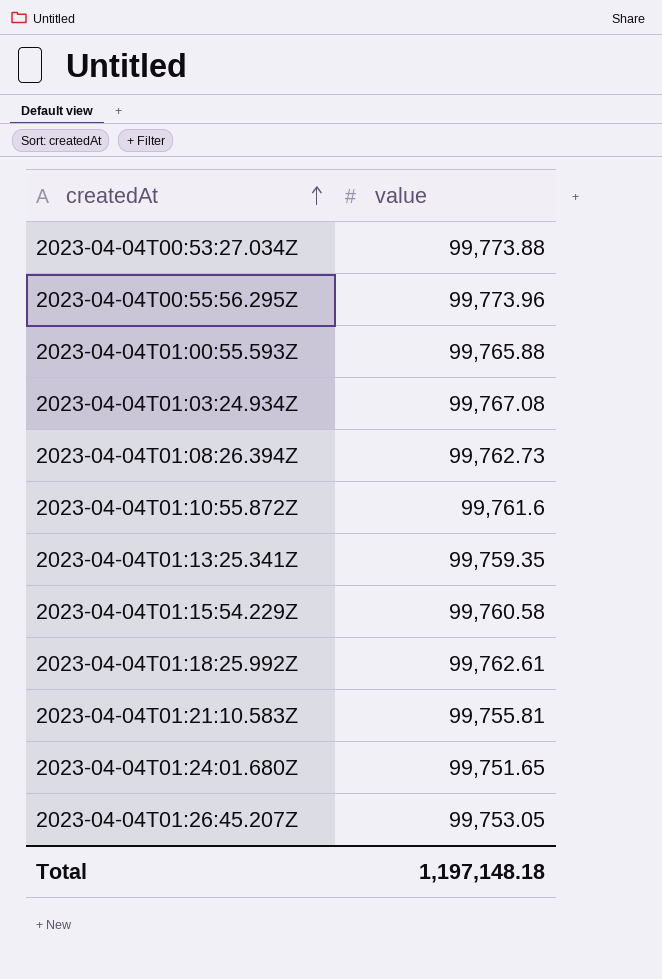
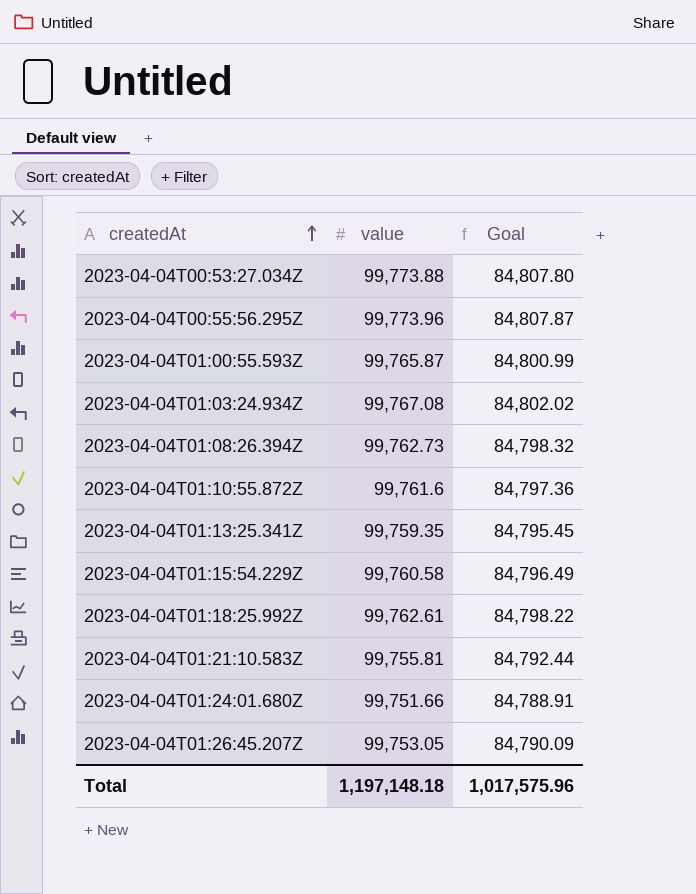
column Goal | formula: none -> [value] * 0.85
2023-04-04T01:00:55.593Z | value: 99,765.88 -> 99,765.87
2023-04-04T01:24:01.680Z | value: 99,751.65 -> 99,751.66

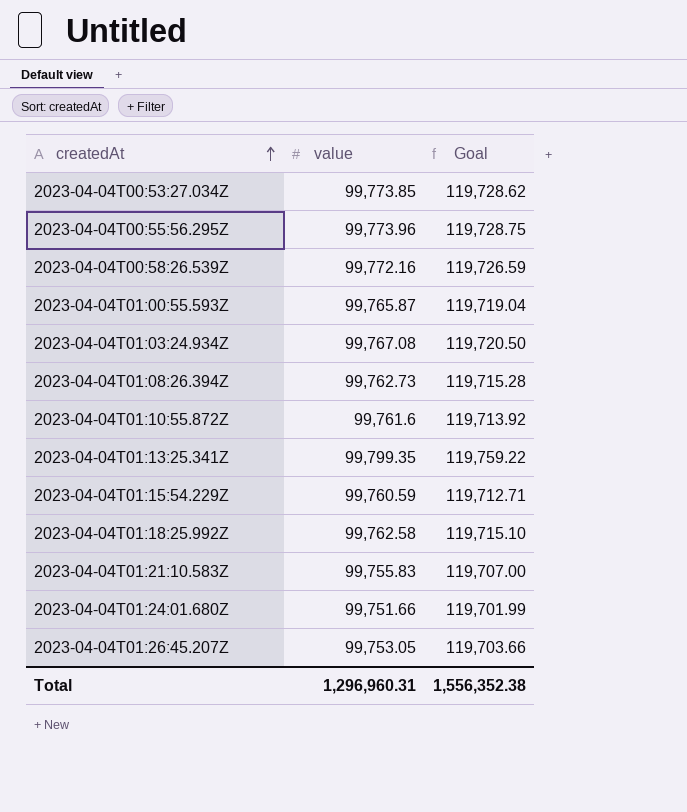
column Goal | formula: [value] * 0.85 -> [value] * 1.2
2023-04-04T00:53:27.034Z | value: 99,773.88 -> 99,773.85
row 2023-04-04T00:58:26.539Z: none -> 99,772.16 | 119,726.59
2023-04-04T01:13:25.341Z | value: 99,759.35 -> 99,799.35
2023-04-04T01:15:54.229Z | value: 99,760.58 -> 99,760.59
2023-04-04T01:18:25.992Z | value: 99,762.61 -> 99,762.58
2023-04-04T01:21:10.583Z | value: 99,755.81 -> 99,755.83
Total | value: 1,197,148.18 -> 1,296,960.31
Total | Goal: 1,017,575.96 -> 1,556,352.38

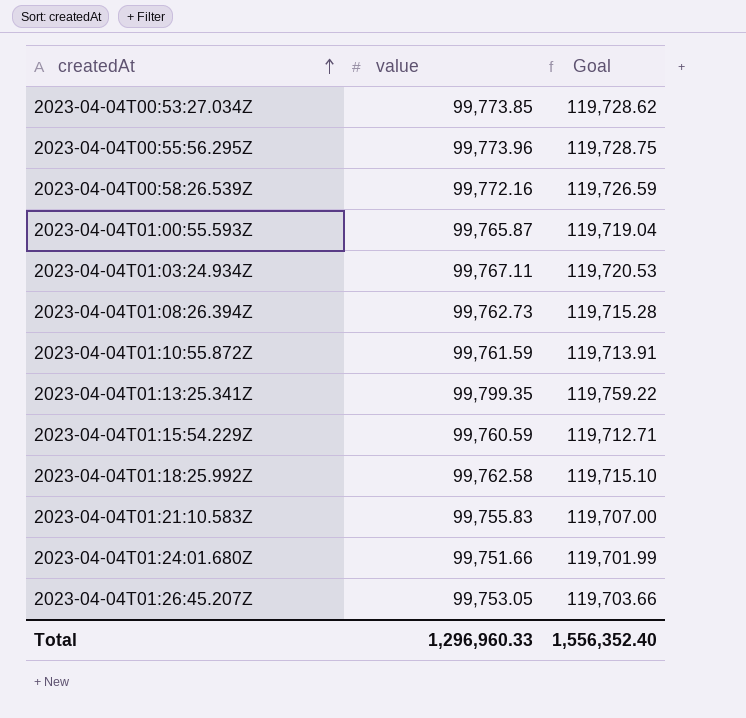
2023-04-04T01:03:24.934Z | value: 99,767.08 -> 99,767.11
2023-04-04T01:03:24.934Z | Goal: 119,720.50 -> 119,720.53
2023-04-04T01:10:55.872Z | value: 99,761.6 -> 99,761.59
2023-04-04T01:10:55.872Z | Goal: 119,713.92 -> 119,713.91
Total | value: 1,296,960.31 -> 1,296,960.33
Total | Goal: 1,556,352.38 -> 1,556,352.40

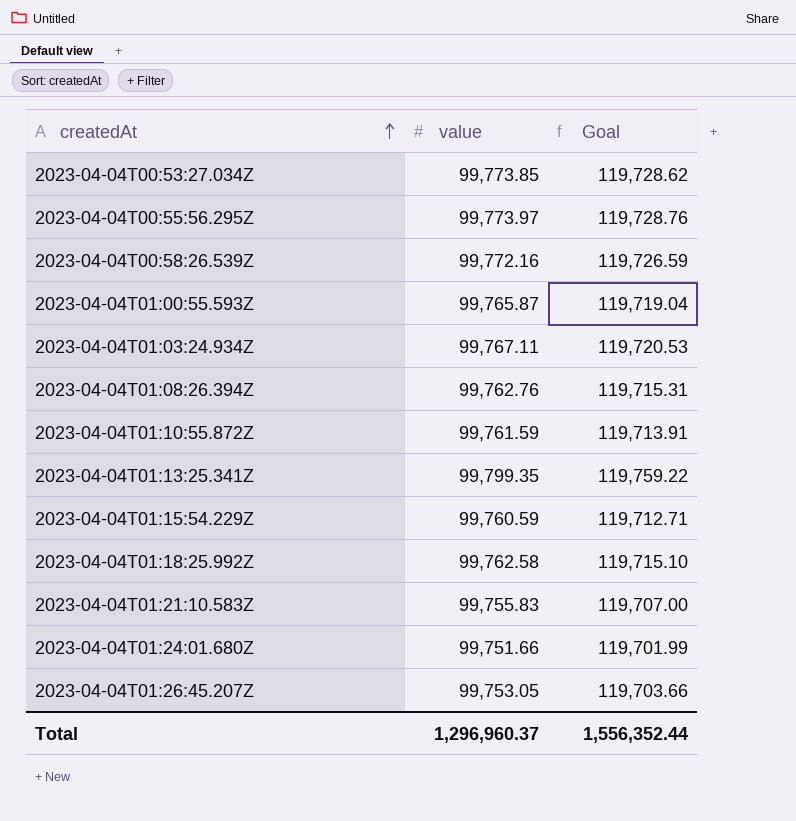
2023-04-04T00:55:56.295Z | value: 99,773.96 -> 99,773.97
2023-04-04T00:55:56.295Z | Goal: 119,728.75 -> 119,728.76
2023-04-04T01:08:26.394Z | value: 99,762.73 -> 99,762.76
2023-04-04T01:08:26.394Z | Goal: 119,715.28 -> 119,715.31
Total | value: 1,296,960.33 -> 1,296,960.37
Total | Goal: 1,556,352.40 -> 1,556,352.44

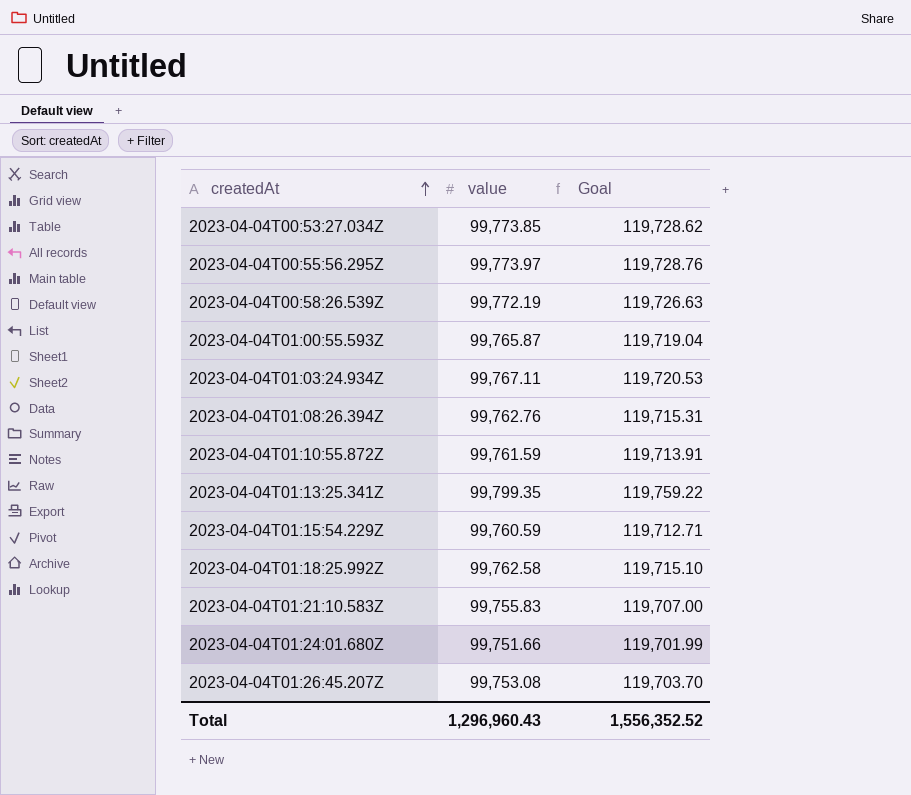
2023-04-04T00:58:26.539Z | value: 99,772.16 -> 99,772.19
2023-04-04T00:58:26.539Z | Goal: 119,726.59 -> 119,726.63
2023-04-04T01:26:45.207Z | value: 99,753.05 -> 99,753.08
2023-04-04T01:26:45.207Z | Goal: 119,703.66 -> 119,703.70
Total | value: 1,296,960.37 -> 1,296,960.43
Total | Goal: 1,556,352.44 -> 1,556,352.52

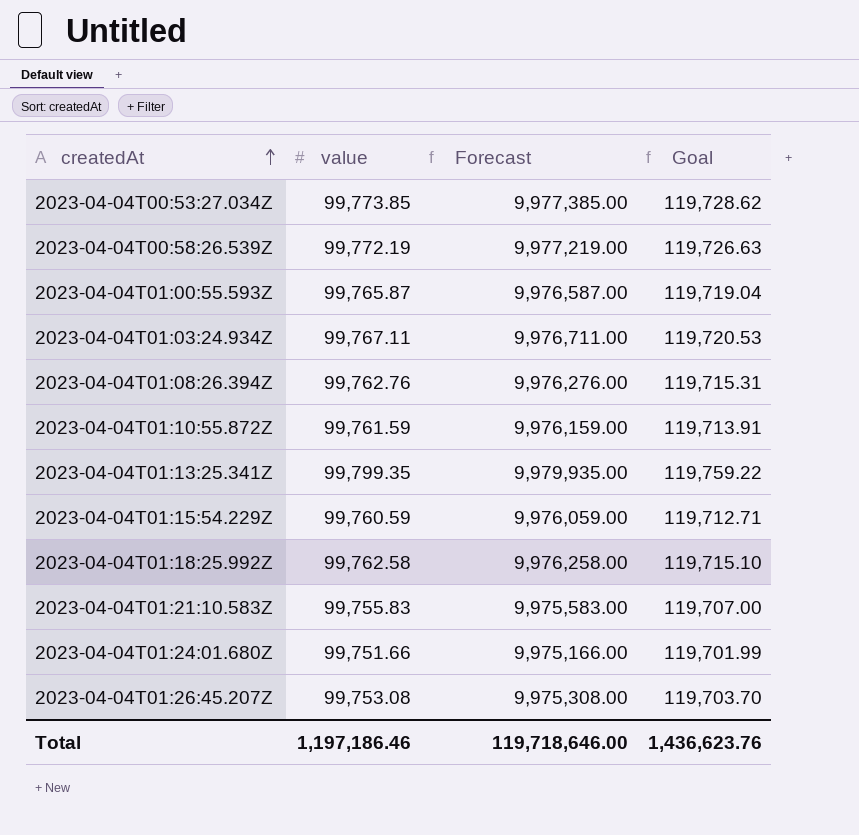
column Forecast | formula: none -> [value] * 100
row 2023-04-04T00:55:56.295Z: 99,773.97 | 119,728.76 -> none
Total | value: 1,296,960.43 -> 1,197,186.46
Total | Goal: 1,556,352.52 -> 1,436,623.76

